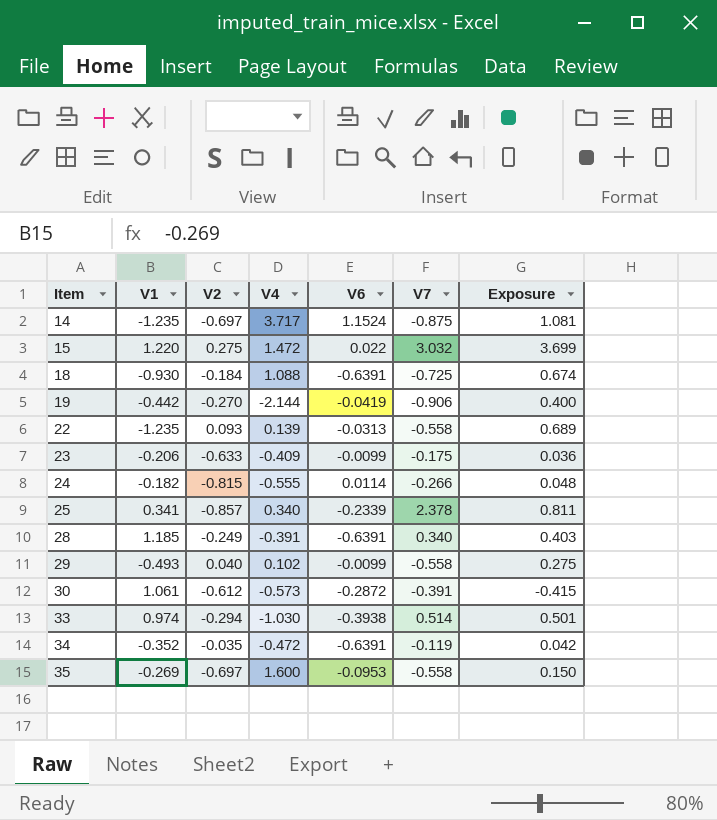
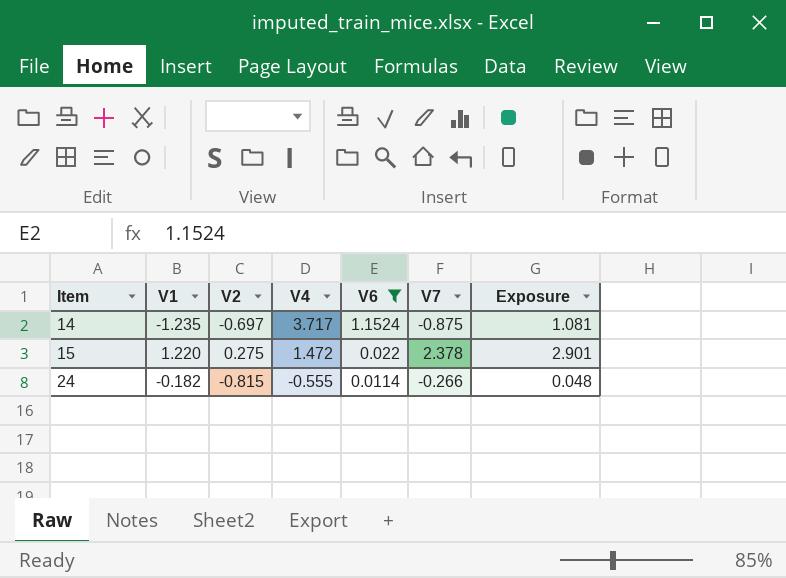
filter: none -> V6 >= 0.0114
15 | V7: 3.032 -> 2.378
15 | Exposure: 3.699 -> 2.901

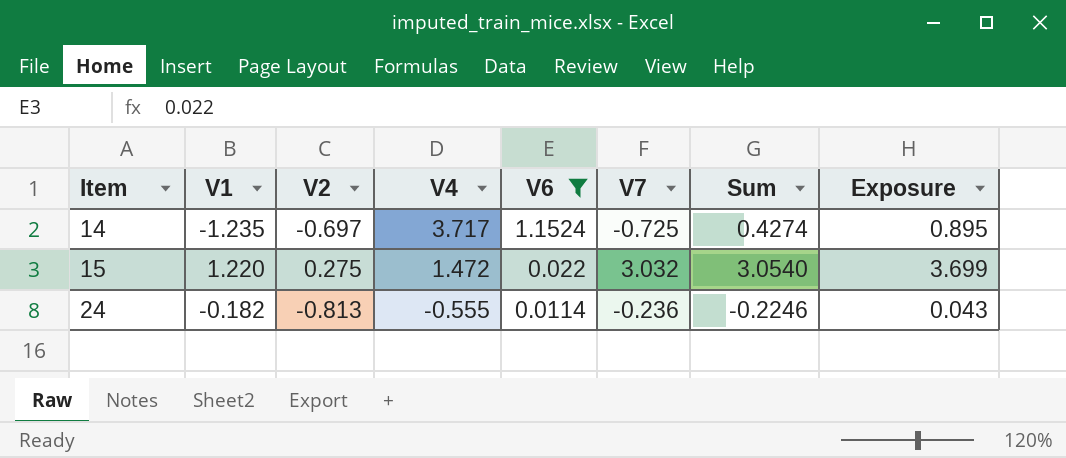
column Sum | formula: none -> [V6] + [V7]
14 | V7: -0.875 -> -0.725
14 | Exposure: 1.081 -> 0.895
15 | V7: 2.378 -> 3.032
15 | Exposure: 2.901 -> 3.699
24 | V2: -0.815 -> -0.813
24 | V7: -0.266 -> -0.236
24 | Exposure: 0.048 -> 0.043

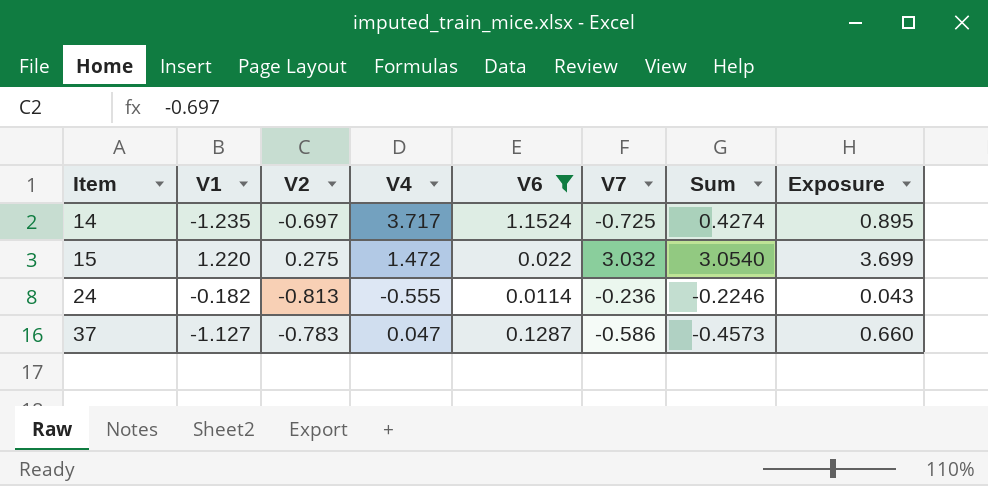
row 37: none -> -1.127 | -0.783 | 0.047 | 0.1287 | -0.586 | -0.4573 | 0.660

